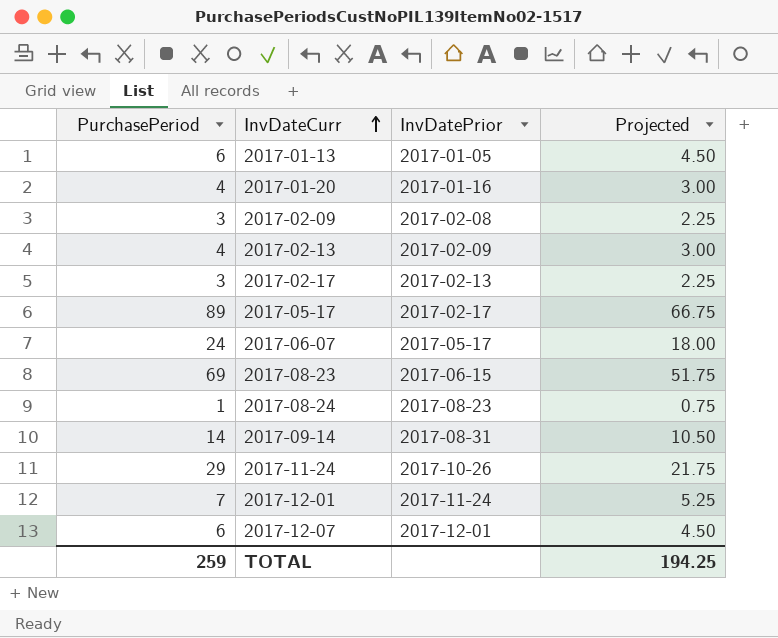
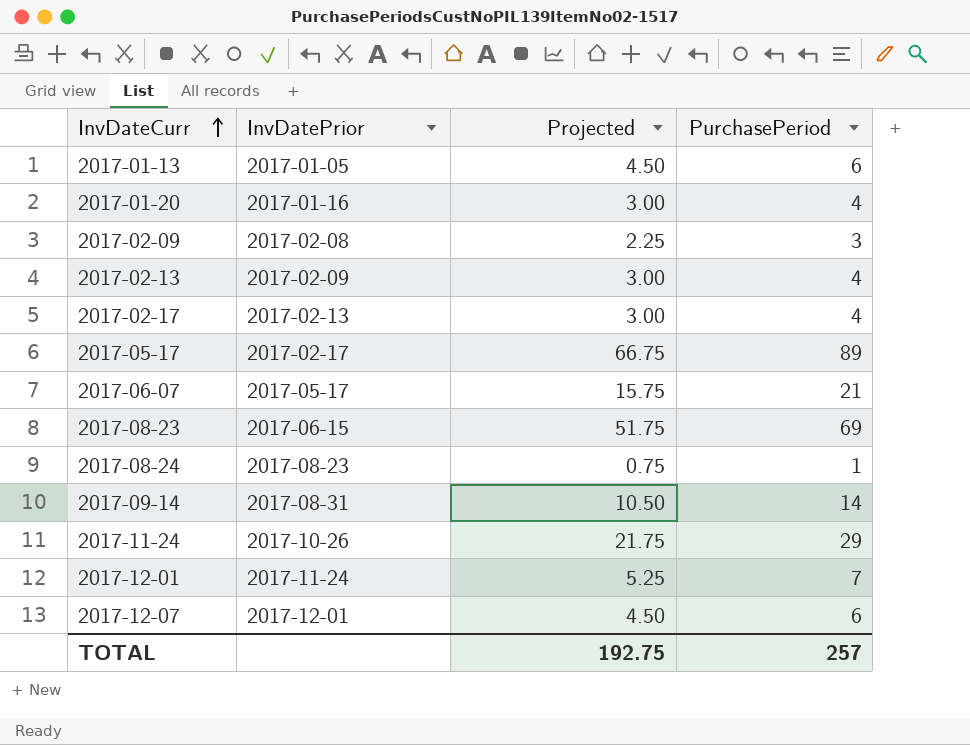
column PurchasePeriod | position: 1 -> 4
2017-02-17 | Projected: 2.25 -> 3.00
2017-02-17 | PurchasePeriod: 3 -> 4
2017-06-07 | Projected: 18.00 -> 15.75
2017-06-07 | PurchasePeriod: 24 -> 21
TOTAL | Projected: 194.25 -> 192.75
TOTAL | PurchasePeriod: 259 -> 257

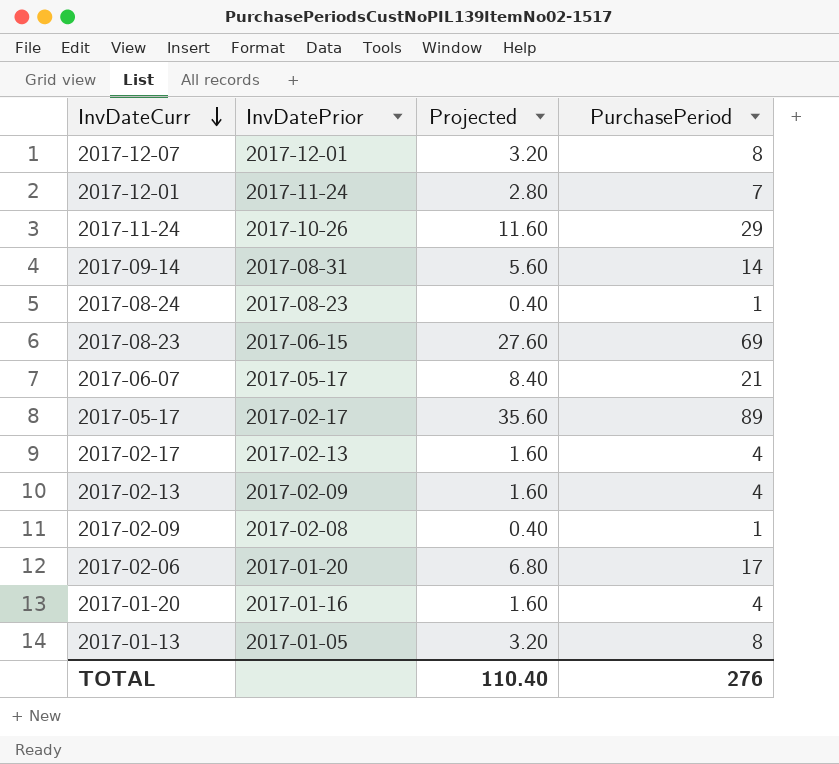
row order: InvDateCurr ascending -> InvDateCurr descending
column Projected | formula: [PurchasePeriod] * 0.75 -> [PurchasePeriod] * 0.4
2017-12-07 | PurchasePeriod: 6 -> 8
2017-02-09 | PurchasePeriod: 3 -> 1
row 2017-02-06: none -> 2017-01-20 | 6.80 | 17
2017-01-13 | PurchasePeriod: 6 -> 8
TOTAL | Projected: 192.75 -> 110.40
TOTAL | PurchasePeriod: 257 -> 276

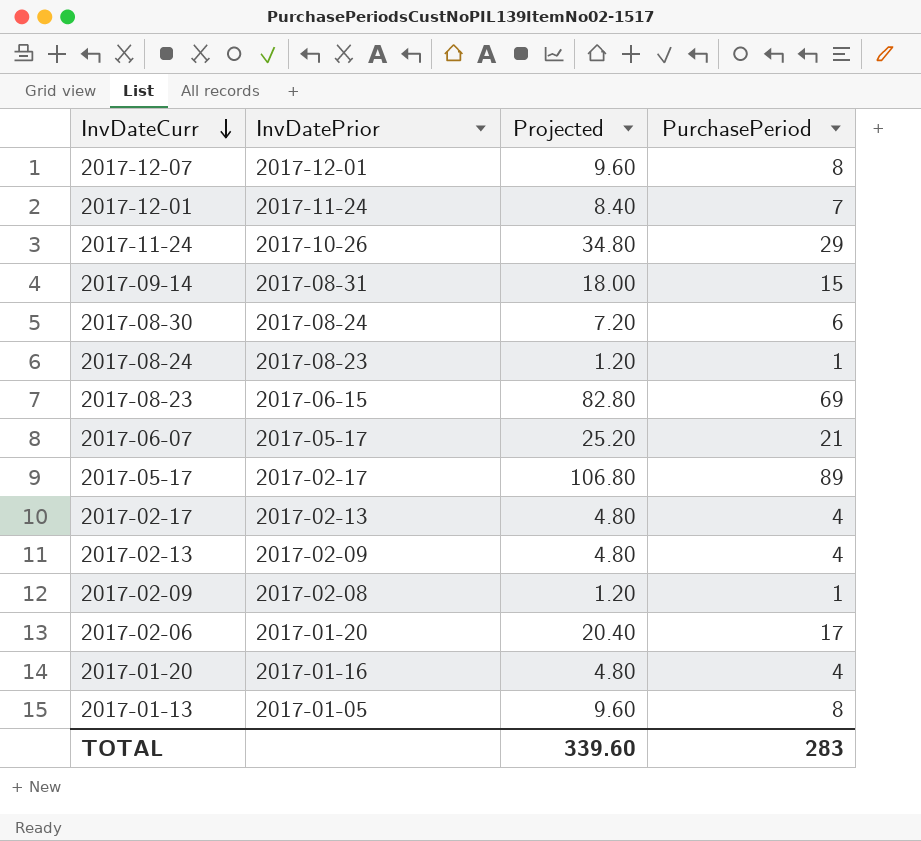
column Projected | formula: [PurchasePeriod] * 0.4 -> [PurchasePeriod] * 1.2
2017-09-14 | PurchasePeriod: 14 -> 15
row 2017-08-30: none -> 2017-08-24 | 7.20 | 6
TOTAL | Projected: 110.40 -> 339.60
TOTAL | PurchasePeriod: 276 -> 283

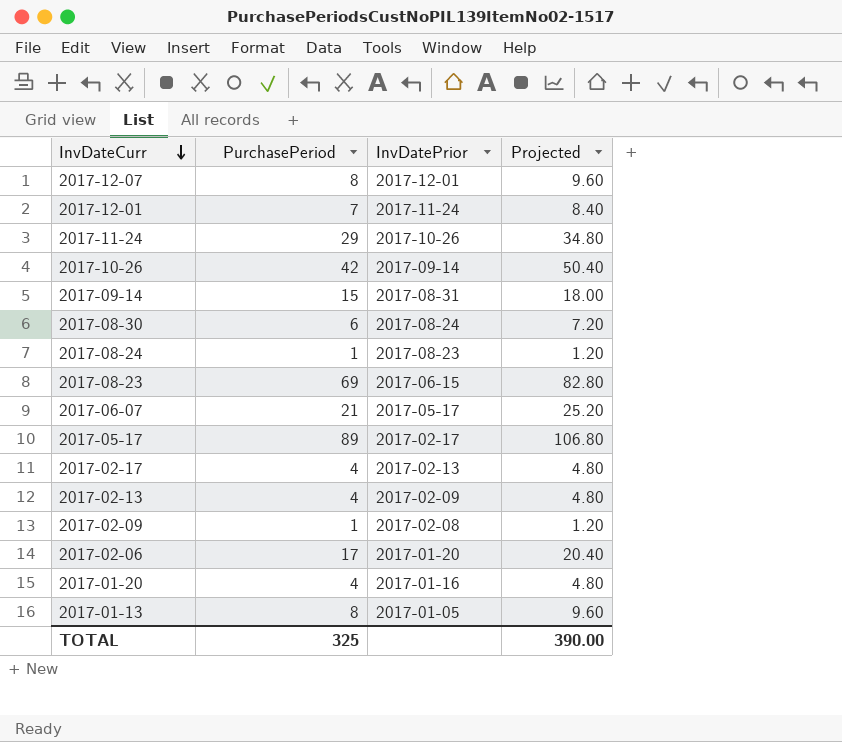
column PurchasePeriod | position: 4 -> 2
row 2017-10-26: none -> 42 | 2017-09-14 | 50.40
TOTAL | PurchasePeriod: 283 -> 325
TOTAL | Projected: 339.60 -> 390.00

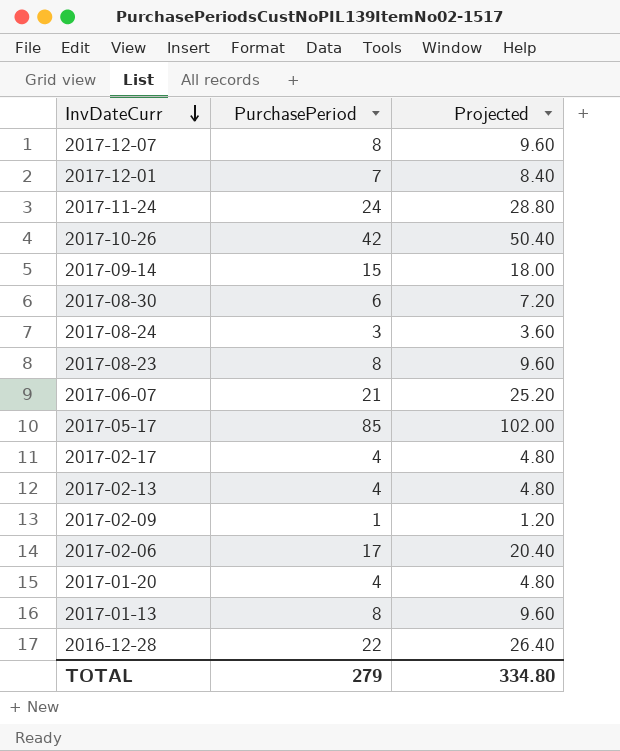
column InvDatePrior | position: 3 -> none
2017-11-24 | PurchasePeriod: 29 -> 24
2017-11-24 | Projected: 34.80 -> 28.80
2017-08-24 | PurchasePeriod: 1 -> 3
2017-08-24 | Projected: 1.20 -> 3.60
2017-08-23 | PurchasePeriod: 69 -> 8
2017-08-23 | Projected: 82.80 -> 9.60
2017-05-17 | PurchasePeriod: 89 -> 85
2017-05-17 | Projected: 106.80 -> 102.00
row 2016-12-28: none -> 22 | 26.40
TOTAL | PurchasePeriod: 325 -> 279
TOTAL | Projected: 390.00 -> 334.80

